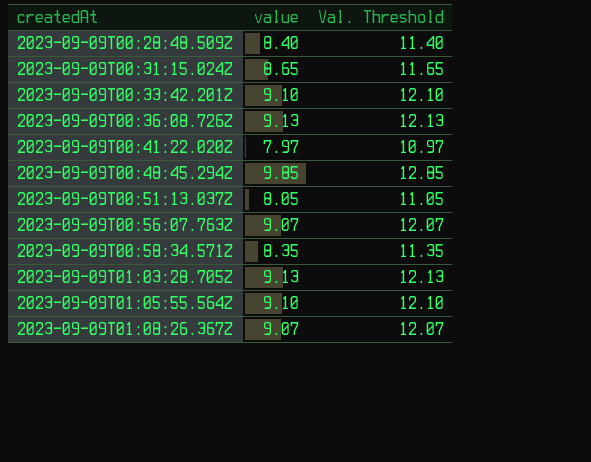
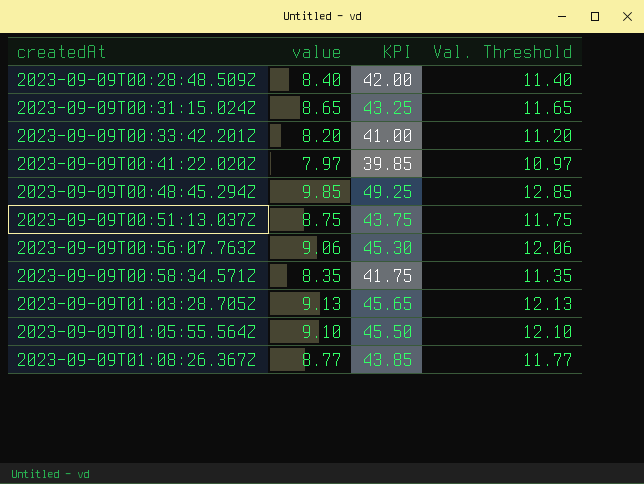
column KPI | formula: none -> [value] * 5
row 2023-09-09T00:36:08.726Z: 9.13 | 12.13 -> none
2023-09-09T00:33:42.201Z | value: 9.10 -> 8.20
2023-09-09T00:33:42.201Z | Val. Threshold: 12.10 -> 11.20
2023-09-09T00:51:13.037Z | value: 8.05 -> 8.75
2023-09-09T00:51:13.037Z | Val. Threshold: 11.05 -> 11.75
2023-09-09T00:56:07.763Z | value: 9.07 -> 9.06
2023-09-09T00:56:07.763Z | Val. Threshold: 12.07 -> 12.06
2023-09-09T01:08:26.367Z | value: 9.07 -> 8.77
2023-09-09T01:08:26.367Z | Val. Threshold: 12.07 -> 11.77

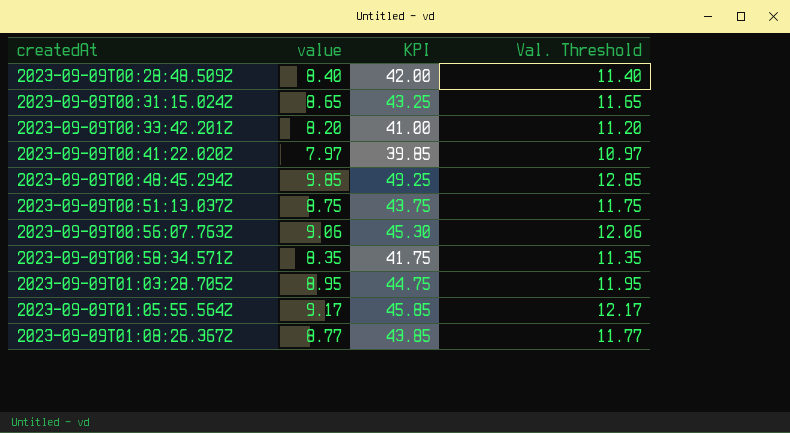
2023-09-09T01:03:28.705Z | value: 9.13 -> 8.95
2023-09-09T01:03:28.705Z | KPI: 45.65 -> 44.75
2023-09-09T01:03:28.705Z | Val. Threshold: 12.13 -> 11.95
2023-09-09T01:05:55.564Z | value: 9.10 -> 9.17
2023-09-09T01:05:55.564Z | KPI: 45.50 -> 45.85
2023-09-09T01:05:55.564Z | Val. Threshold: 12.10 -> 12.17

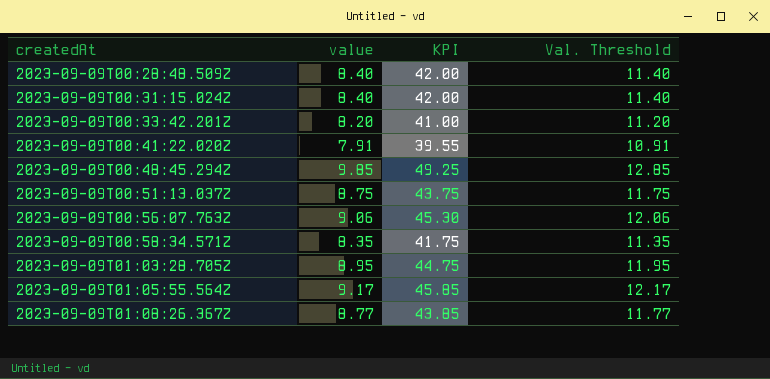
2023-09-09T00:31:15.024Z | value: 8.65 -> 8.40
2023-09-09T00:31:15.024Z | KPI: 43.25 -> 42.00
2023-09-09T00:31:15.024Z | Val. Threshold: 11.65 -> 11.40
2023-09-09T00:41:22.020Z | value: 7.97 -> 7.91
2023-09-09T00:41:22.020Z | KPI: 39.85 -> 39.55
2023-09-09T00:41:22.020Z | Val. Threshold: 10.97 -> 10.91

